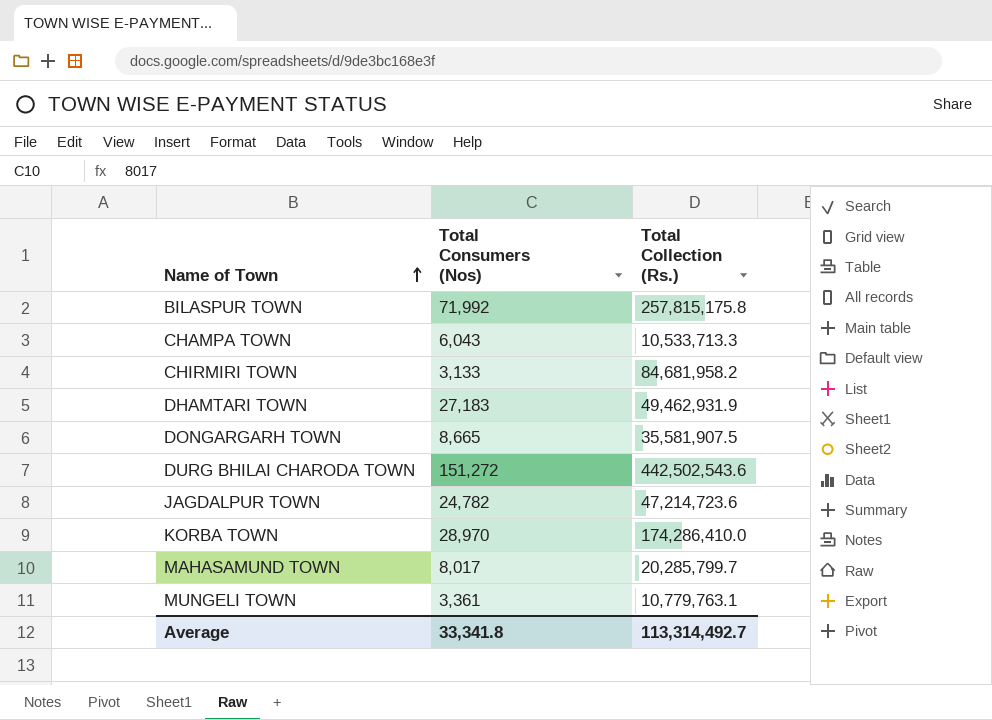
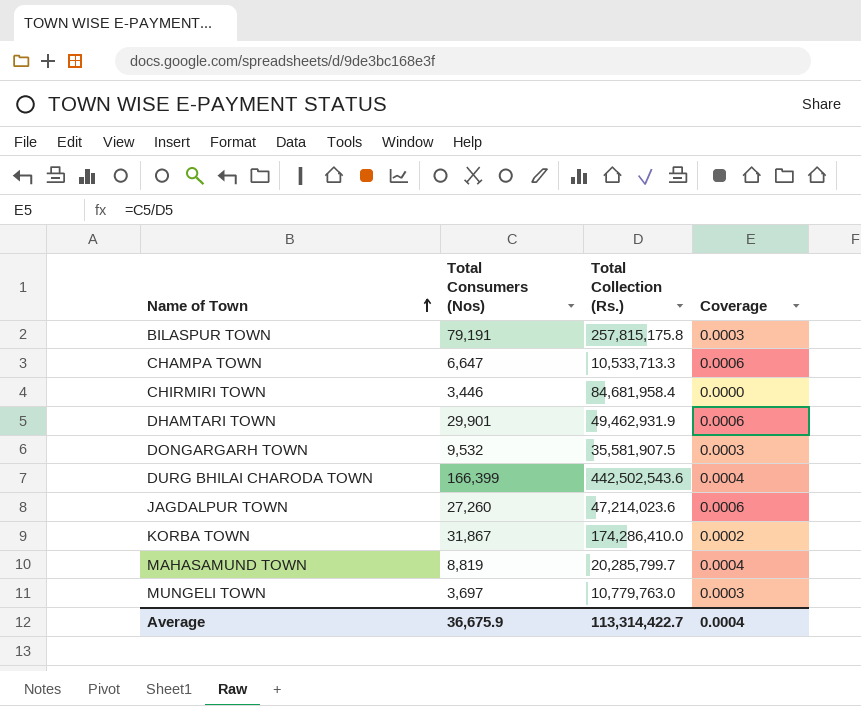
column Coverage | formula: none -> [Total Consumers (Nos)] / [Total Collection (Rs.)]
BILASPUR TOWN | Total Consumers (Nos): 71,992 -> 79,191
CHAMPA TOWN | Total Consumers (Nos): 6,043 -> 6,647
CHIRMIRI TOWN | Total Consumers (Nos): 3,133 -> 3,446
CHIRMIRI TOWN | Total Collection (Rs.): 84,681,958.2 -> 84,681,958.4
DHAMTARI TOWN | Total Consumers (Nos): 27,183 -> 29,901
DONGARGARH TOWN | Total Consumers (Nos): 8,665 -> 9,532
DURG BHILAI CHARODA TOWN | Total Consumers (Nos): 151,272 -> 166,399
JAGDALPUR TOWN | Total Consumers (Nos): 24,782 -> 27,260
JAGDALPUR TOWN | Total Collection (Rs.): 47,214,723.6 -> 47,214,023.6
KORBA TOWN | Total Consumers (Nos): 28,970 -> 31,867
MAHASAMUND TOWN | Total Consumers (Nos): 8,017 -> 8,819
MUNGELI TOWN | Total Consumers (Nos): 3,361 -> 3,697
MUNGELI TOWN | Total Collection (Rs.): 10,779,763.1 -> 10,779,763.0
Average | Total Consumers (Nos): 33,341.8 -> 36,675.9
Average | Total Collection (Rs.): 113,314,492.7 -> 113,314,422.7

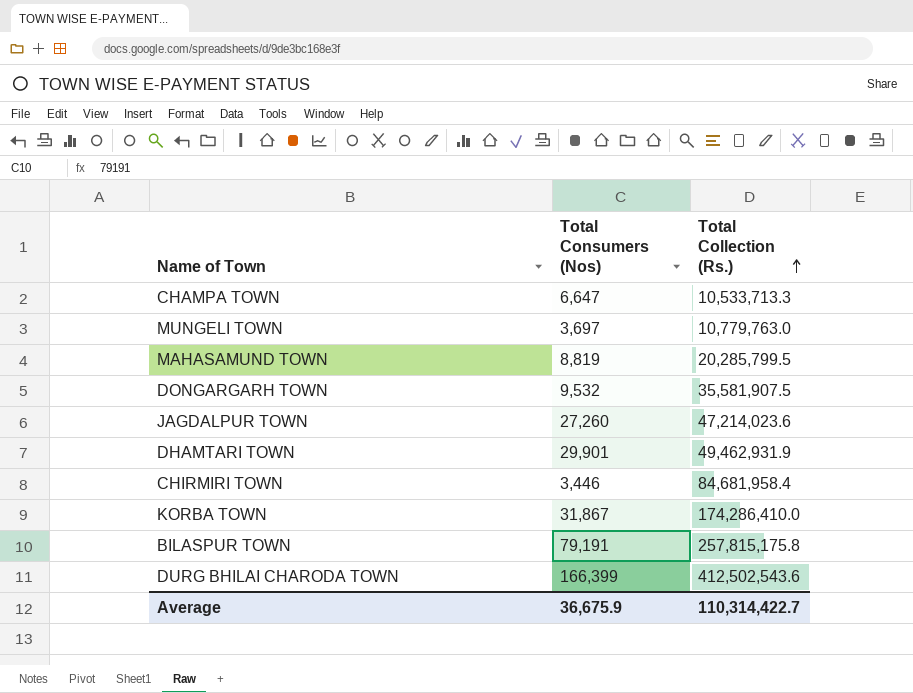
row order: Name of Town ascending -> Total Collection (Rs.) ascending
column Coverage | formula: [Total Consumers (Nos)] / [Total Collection (Rs.)] -> none
MAHASAMUND TOWN | Total Collection (Rs.): 20,285,799.7 -> 20,285,799.5
DURG BHILAI CHARODA TOWN | Total Collection (Rs.): 442,502,543.6 -> 412,502,543.6
Average | Total Collection (Rs.): 113,314,422.7 -> 110,314,422.7

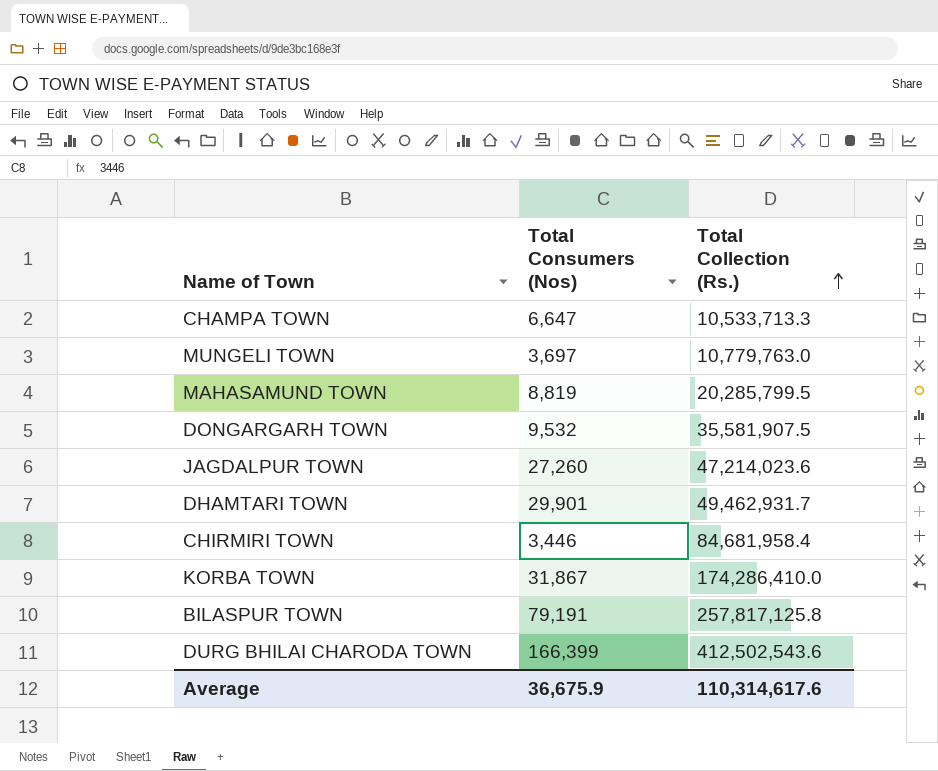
DHAMTARI TOWN | Total Collection (Rs.): 49,462,931.9 -> 49,462,931.7
BILASPUR TOWN | Total Collection (Rs.): 257,815,175.8 -> 257,817,125.8
Average | Total Collection (Rs.): 110,314,422.7 -> 110,314,617.6

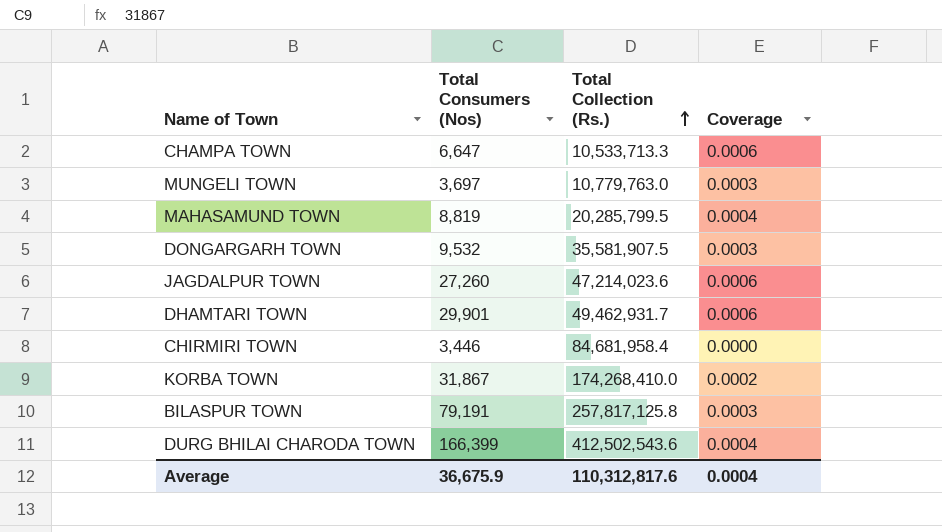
column Coverage | formula: none -> [Total Consumers (Nos)] / [Total Collection (Rs.)]
KORBA TOWN | Total Collection (Rs.): 174,286,410.0 -> 174,268,410.0
Average | Total Collection (Rs.): 110,314,617.6 -> 110,312,817.6

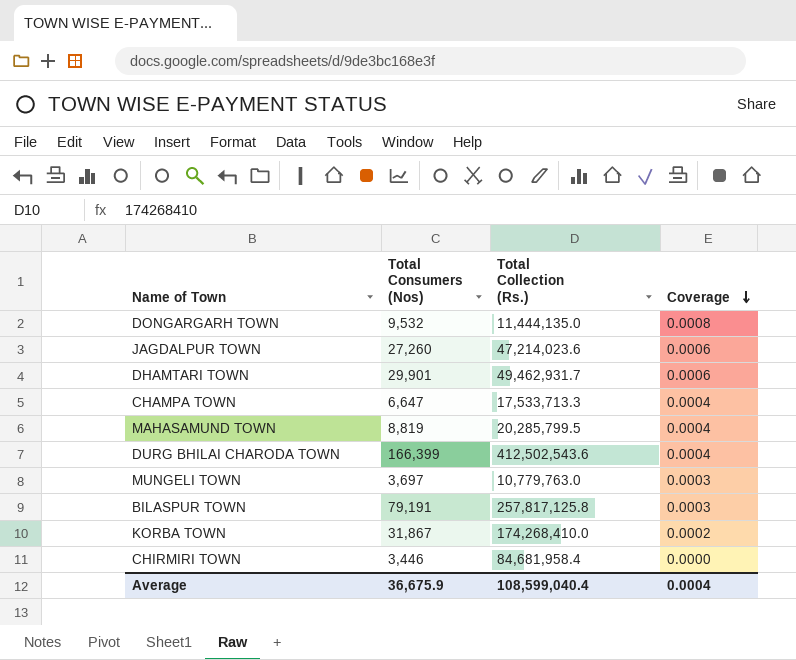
row order: Total Collection (Rs.) ascending -> Coverage descending
DONGARGARH TOWN | Total Collection (Rs.): 35,581,907.5 -> 11,444,135.0
DONGARGARH TOWN | Coverage: 0.0003 -> 0.0008
CHAMPA TOWN | Total Collection (Rs.): 10,533,713.3 -> 17,533,713.3
CHAMPA TOWN | Coverage: 0.0006 -> 0.0004
Average | Total Collection (Rs.): 110,312,817.6 -> 108,599,040.4

